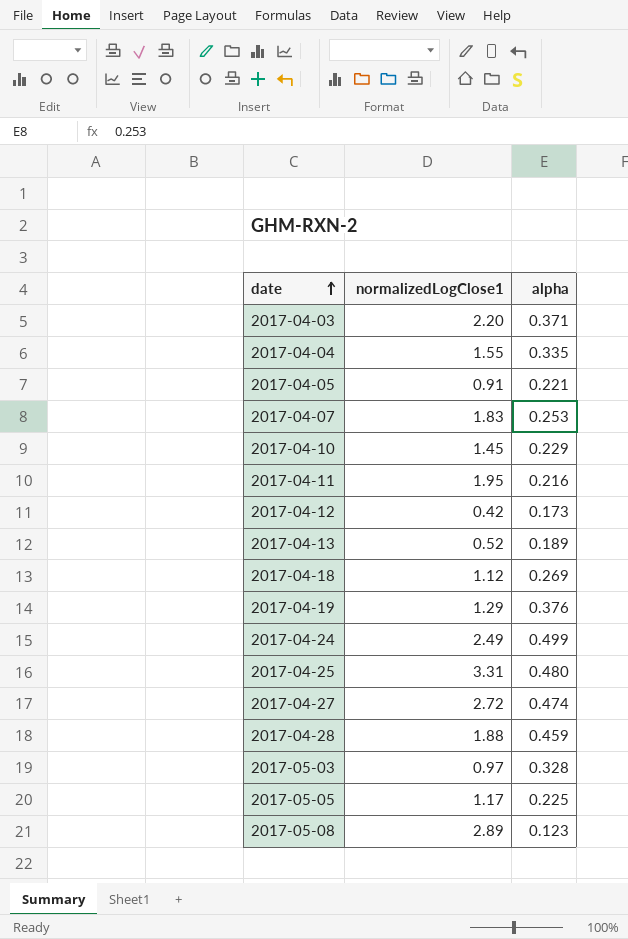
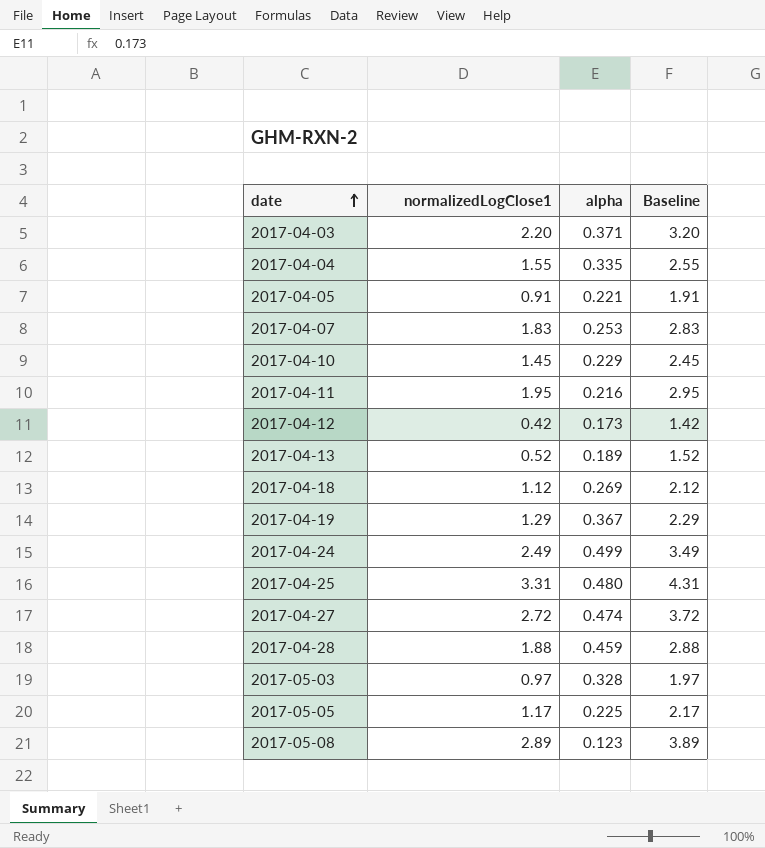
column Baseline | formula: none -> [normalizedLogClose1] + 1
2017-04-19 | alpha: 0.376 -> 0.367

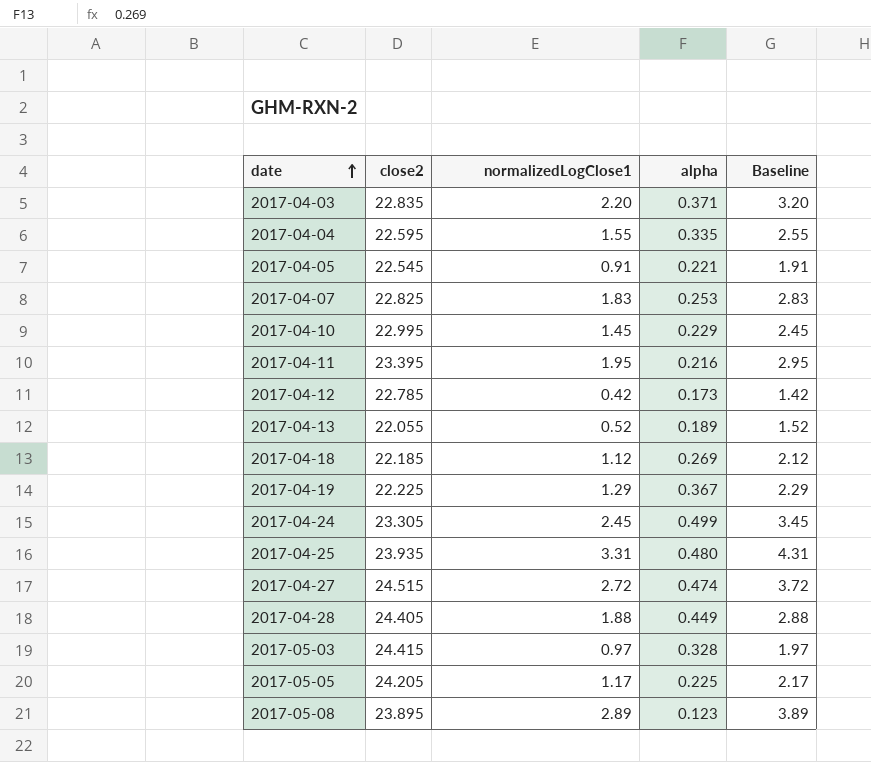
column close2 | position: none -> 2
2017-04-24 | normalizedLogClose1: 2.49 -> 2.45
2017-04-24 | Baseline: 3.49 -> 3.45
2017-04-28 | alpha: 0.459 -> 0.449

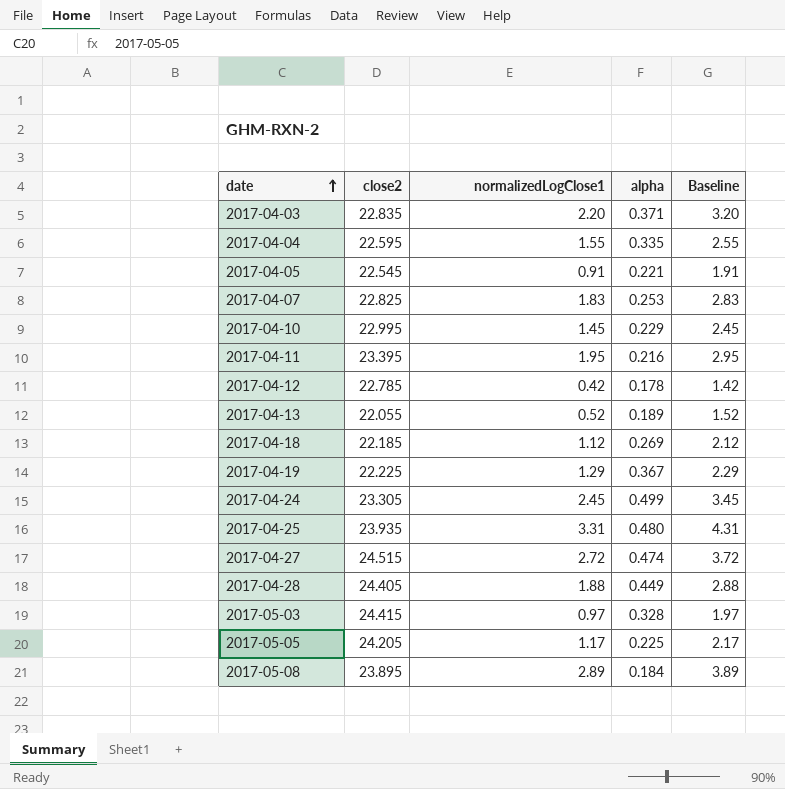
2017-04-12 | alpha: 0.173 -> 0.178
2017-05-08 | alpha: 0.123 -> 0.184

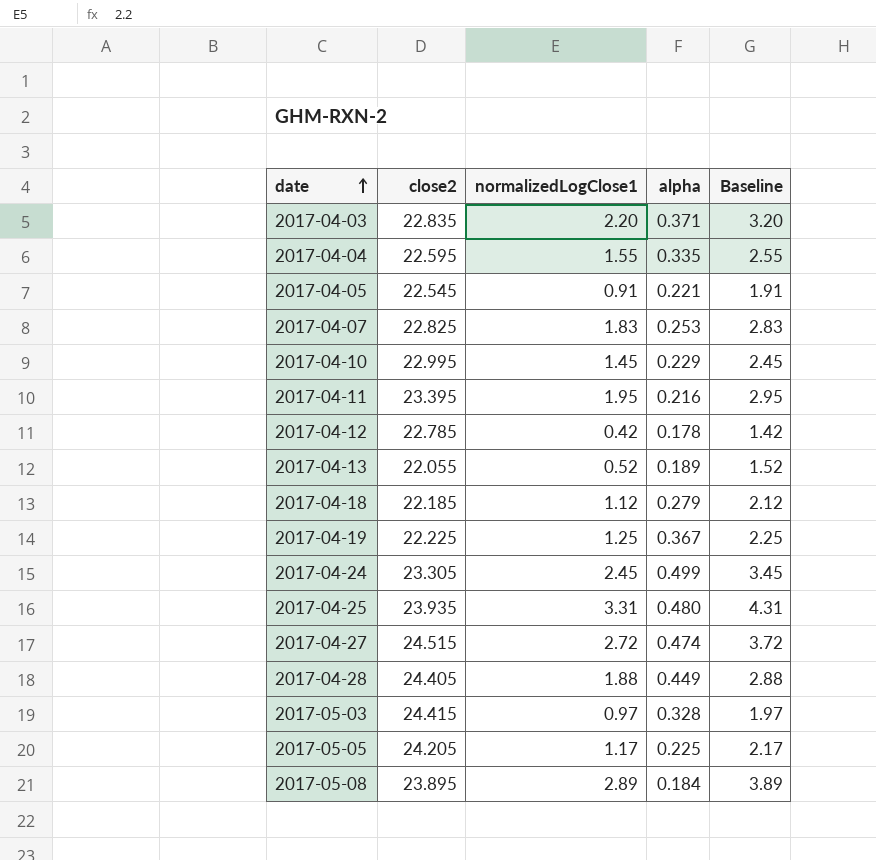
2017-04-18 | alpha: 0.269 -> 0.279
2017-04-19 | normalizedLogClose1: 1.29 -> 1.25
2017-04-19 | Baseline: 2.29 -> 2.25

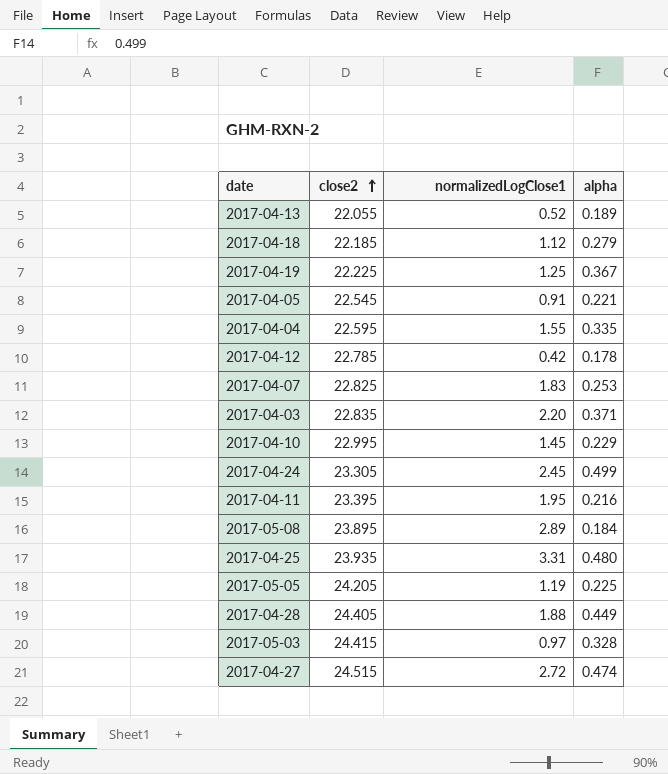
row order: date ascending -> close2 ascending
column Baseline | formula: [normalizedLogClose1] + 1 -> none
2017-05-05 | normalizedLogClose1: 1.17 -> 1.19

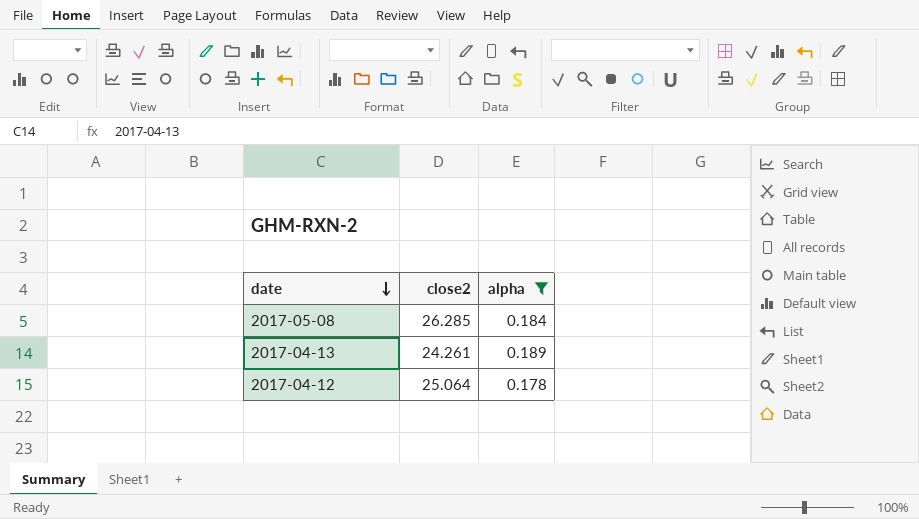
filter: none -> alpha <= 0.189
row order: close2 ascending -> date descending
column normalizedLogClose1 | position: 3 -> none
2017-05-08 | close2: 23.895 -> 26.285
2017-04-13 | close2: 22.055 -> 24.261
2017-04-12 | close2: 22.785 -> 25.064

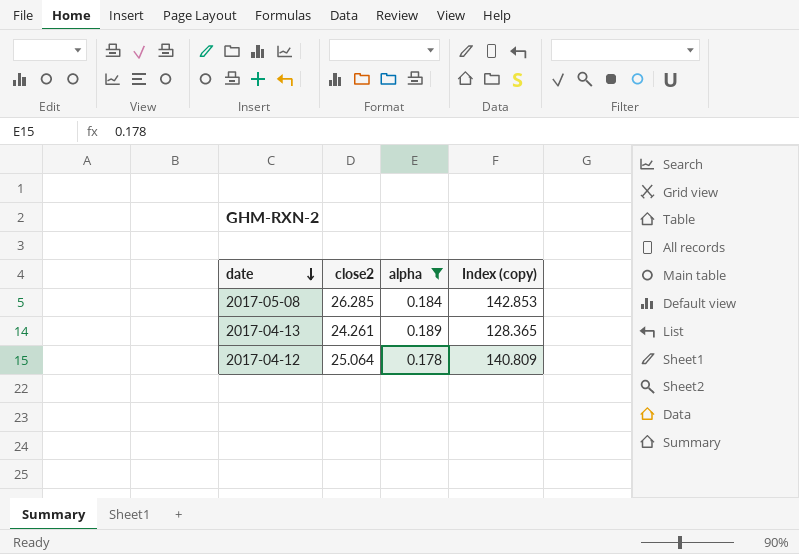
column Index (copy) | formula: none -> [close2] / [alpha]

